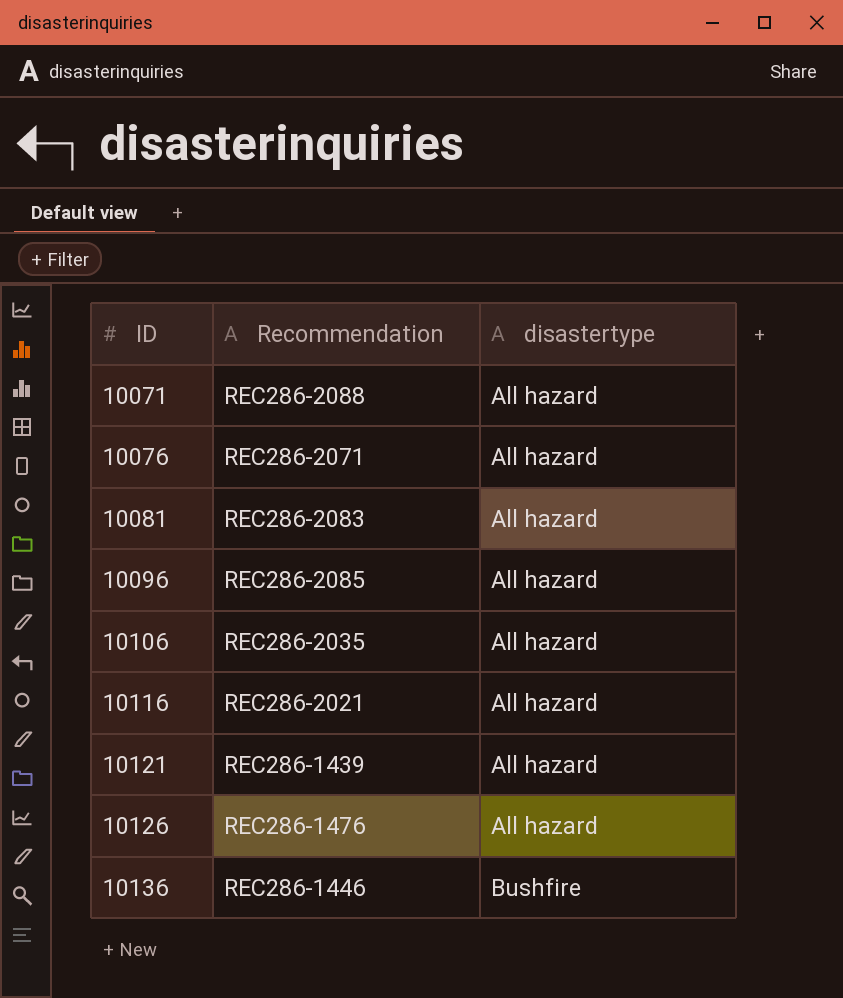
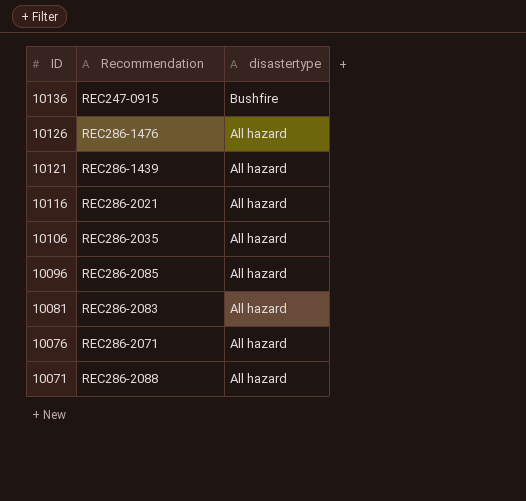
row order: ID ascending -> ID descending
10136 | Recommendation: REC286-1446 -> REC247-0915

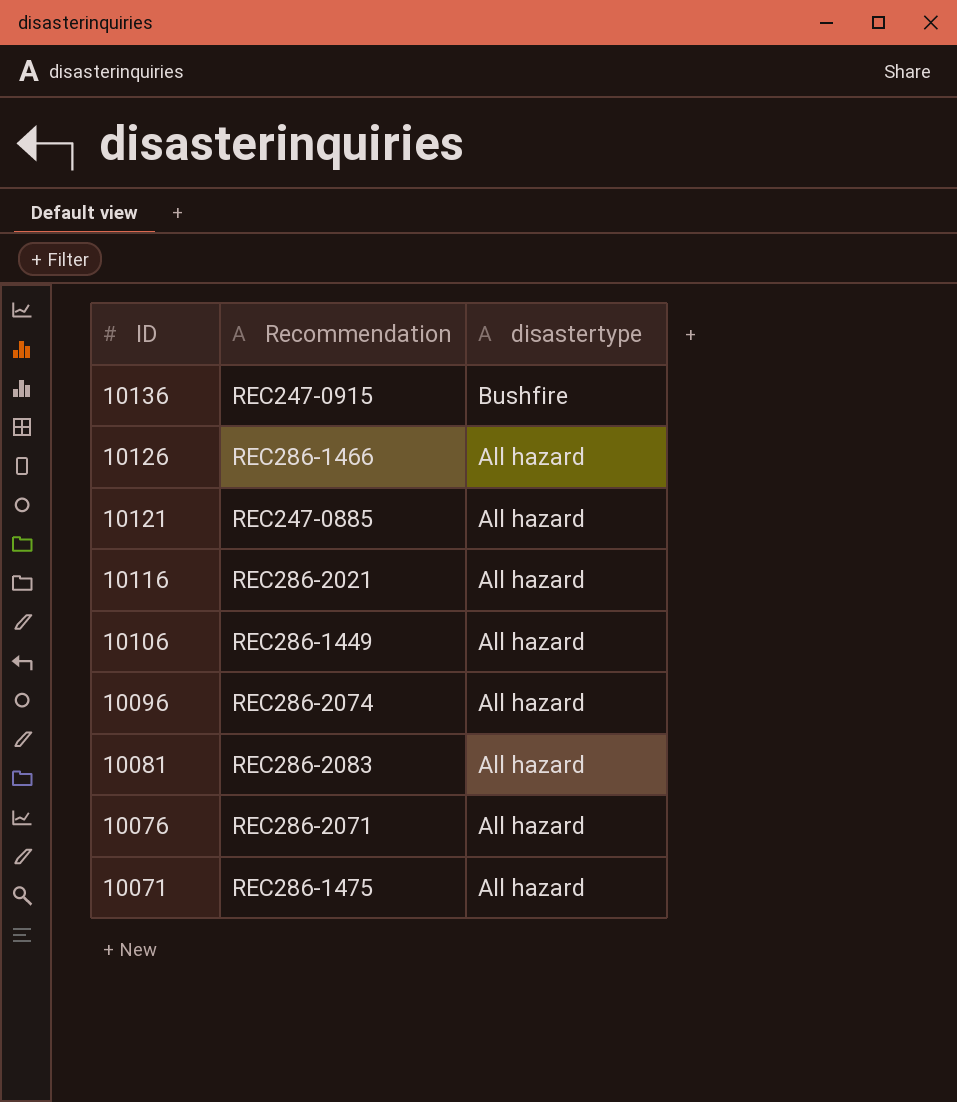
10126 | Recommendation: REC286-1476 -> REC286-1466
10121 | Recommendation: REC286-1439 -> REC247-0885
10106 | Recommendation: REC286-2035 -> REC286-1449
10096 | Recommendation: REC286-2085 -> REC286-2074
10071 | Recommendation: REC286-2088 -> REC286-1475

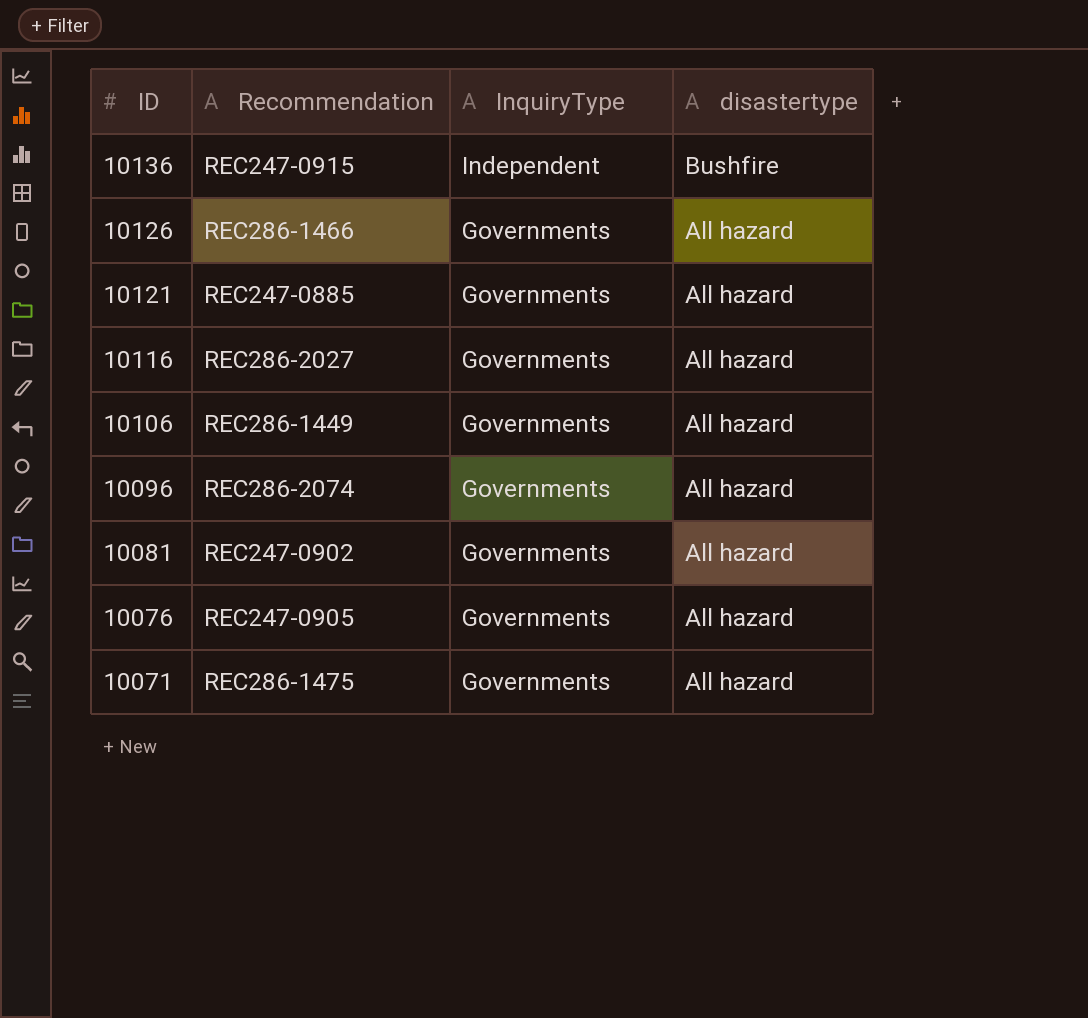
column InquiryType | position: none -> 3
10116 | Recommendation: REC286-2021 -> REC286-2027
10081 | Recommendation: REC286-2083 -> REC247-0902
10076 | Recommendation: REC286-2071 -> REC247-0905

